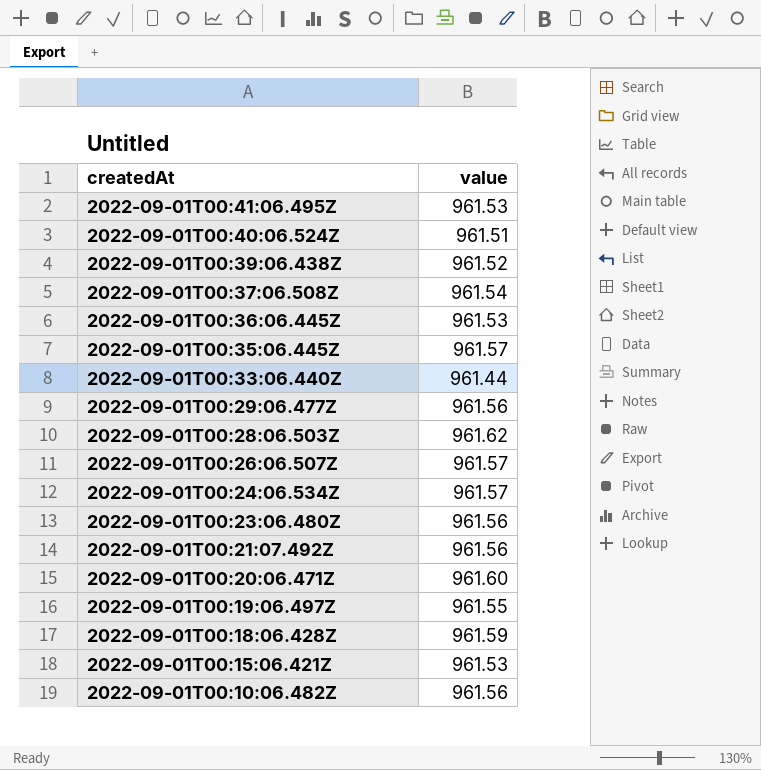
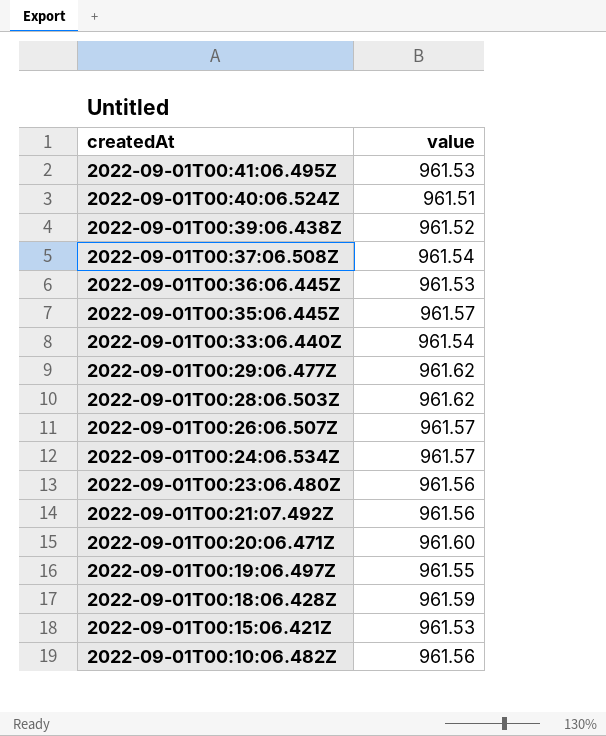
2022-09-01T00:33:06.440Z | value: 961.44 -> 961.54
2022-09-01T00:29:06.477Z | value: 961.56 -> 961.62

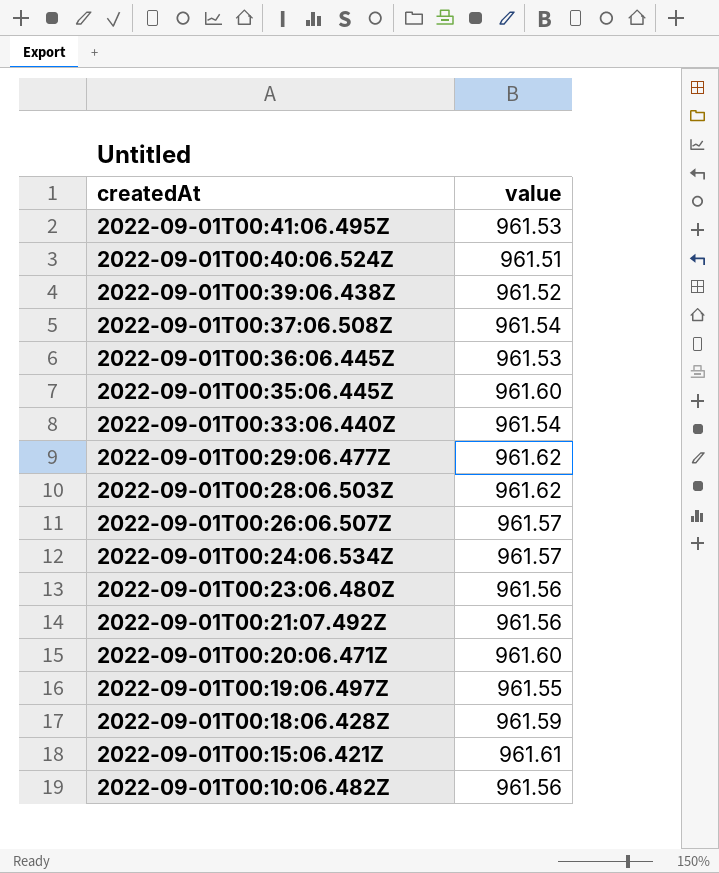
2022-09-01T00:35:06.445Z | value: 961.57 -> 961.60
2022-09-01T00:15:06.421Z | value: 961.53 -> 961.61

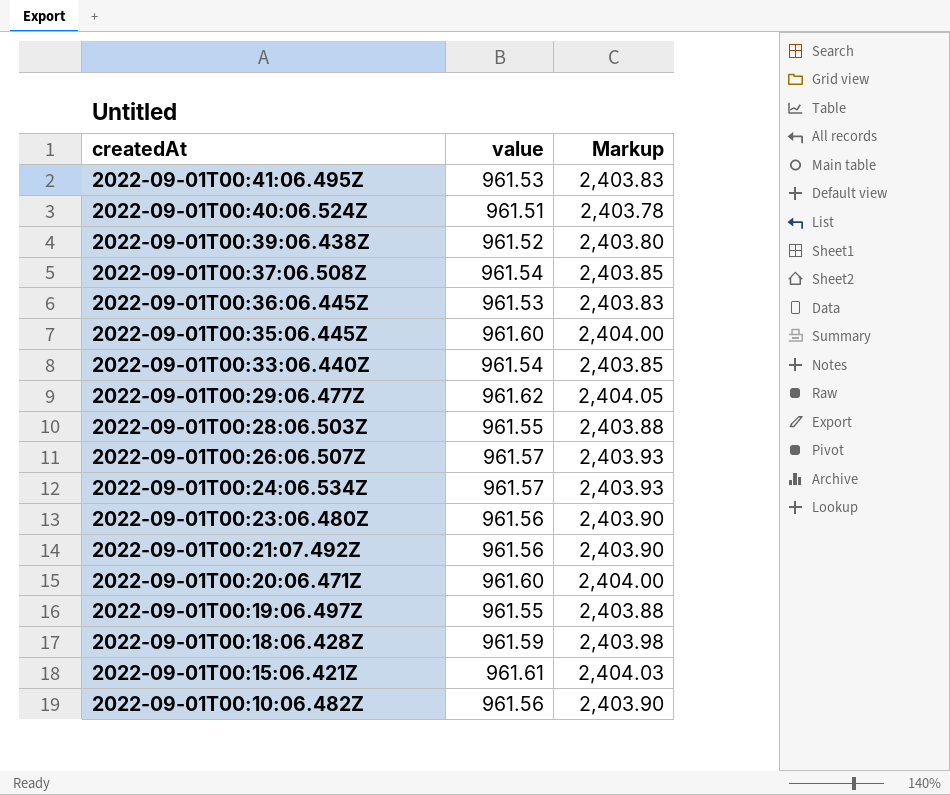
column Markup | formula: none -> [value] * 2.5
2022-09-01T00:28:06.503Z | value: 961.62 -> 961.55

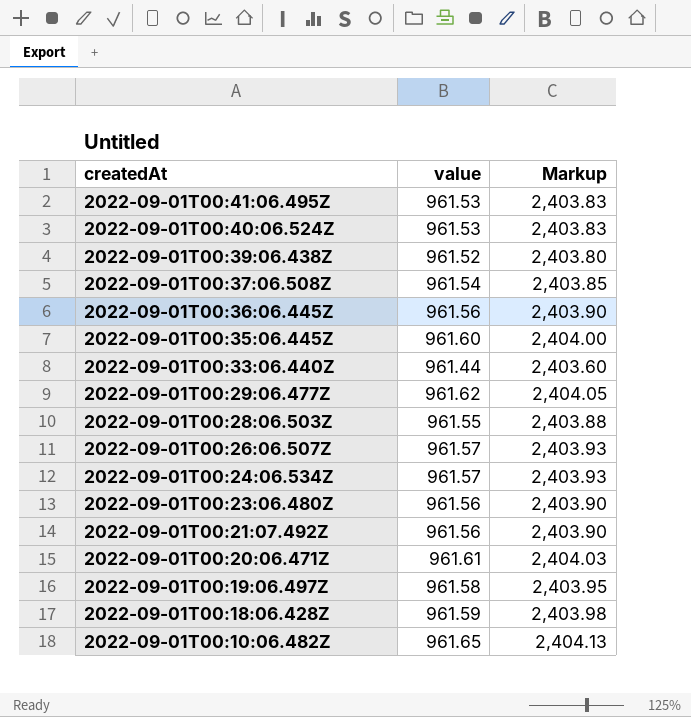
row 2022-09-01T00:15:06.421Z: 961.61 | 2,404.03 -> none
2022-09-01T00:40:06.524Z | value: 961.51 -> 961.53
2022-09-01T00:40:06.524Z | Markup: 2,403.78 -> 2,403.83
2022-09-01T00:36:06.445Z | value: 961.53 -> 961.56
2022-09-01T00:36:06.445Z | Markup: 2,403.83 -> 2,403.90
2022-09-01T00:33:06.440Z | value: 961.54 -> 961.44
2022-09-01T00:33:06.440Z | Markup: 2,403.85 -> 2,403.60
2022-09-01T00:20:06.471Z | value: 961.60 -> 961.61
2022-09-01T00:20:06.471Z | Markup: 2,404.00 -> 2,404.03
2022-09-01T00:19:06.497Z | value: 961.55 -> 961.58
2022-09-01T00:19:06.497Z | Markup: 2,403.88 -> 2,403.95
2022-09-01T00:10:06.482Z | value: 961.56 -> 961.65
2022-09-01T00:10:06.482Z | Markup: 2,403.90 -> 2,404.13

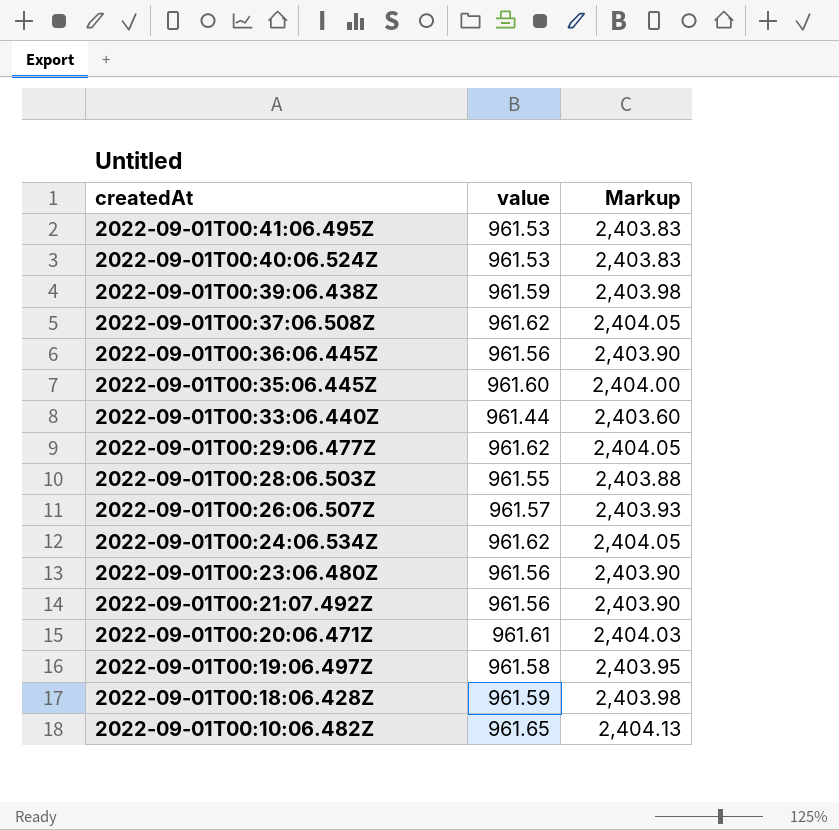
2022-09-01T00:39:06.438Z | value: 961.52 -> 961.59
2022-09-01T00:39:06.438Z | Markup: 2,403.80 -> 2,403.98
2022-09-01T00:37:06.508Z | value: 961.54 -> 961.62
2022-09-01T00:37:06.508Z | Markup: 2,403.85 -> 2,404.05
2022-09-01T00:24:06.534Z | value: 961.57 -> 961.62
2022-09-01T00:24:06.534Z | Markup: 2,403.93 -> 2,404.05

